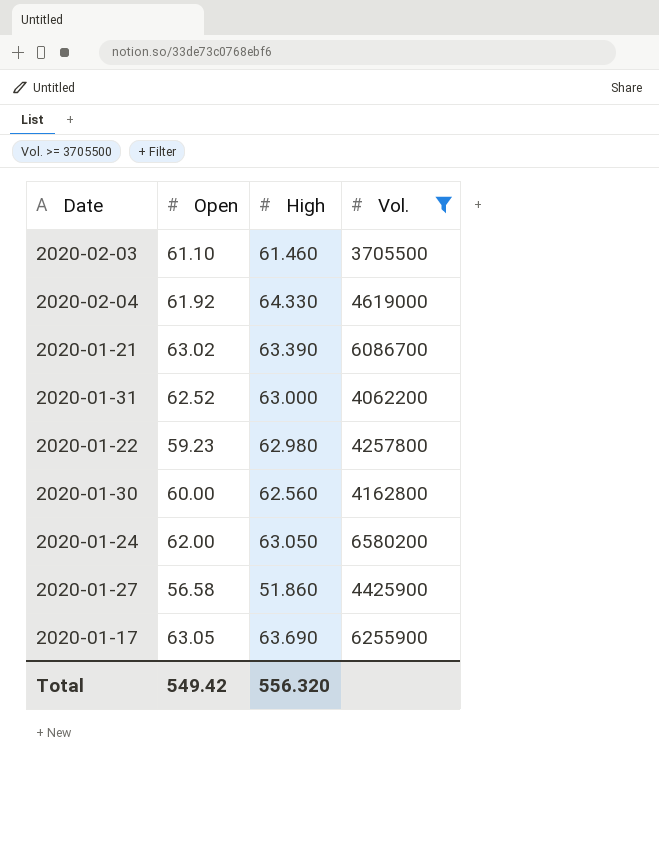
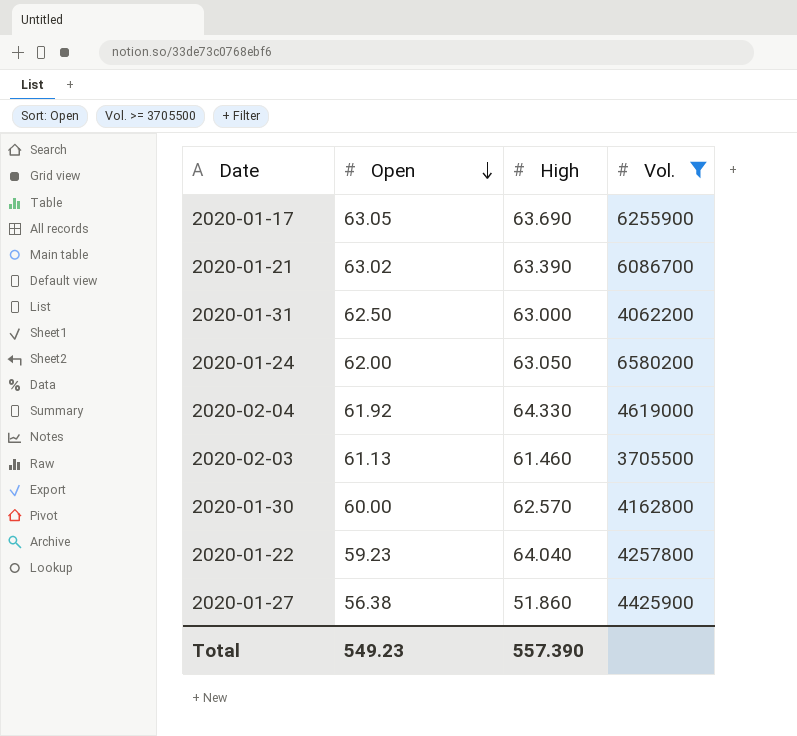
row order: none -> Open descending
2020-01-31 | Open: 62.52 -> 62.50
2020-02-03 | Open: 61.10 -> 61.13
2020-01-30 | High: 62.560 -> 62.570
2020-01-22 | High: 62.980 -> 64.040
2020-01-27 | Open: 56.58 -> 56.38
Total | Open: 549.42 -> 549.23
Total | High: 556.320 -> 557.390

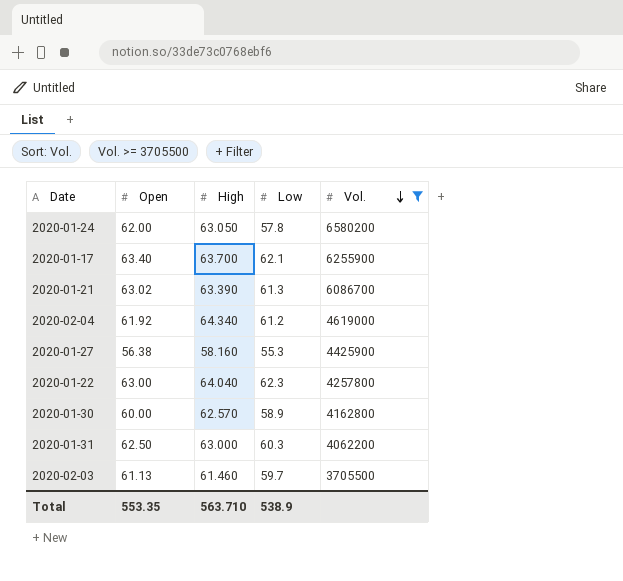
row order: Open descending -> Vol. descending
column Low | position: none -> 4
2020-01-17 | Open: 63.05 -> 63.40
2020-01-17 | High: 63.690 -> 63.700
2020-02-04 | High: 64.330 -> 64.340
2020-01-27 | High: 51.860 -> 58.160
2020-01-22 | Open: 59.23 -> 63.00
Total | Open: 549.23 -> 553.35
Total | High: 557.390 -> 563.710

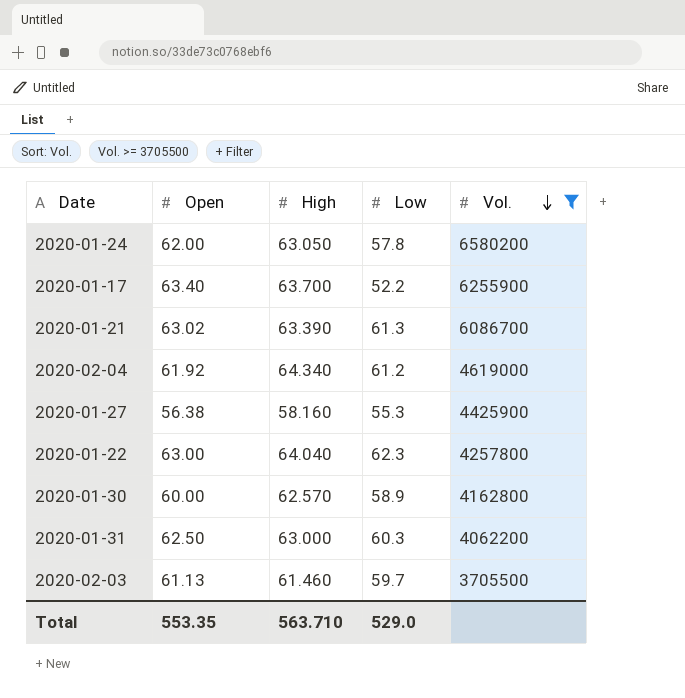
2020-01-17 | Low: 62.1 -> 52.2
Total | Low: 538.9 -> 529.0

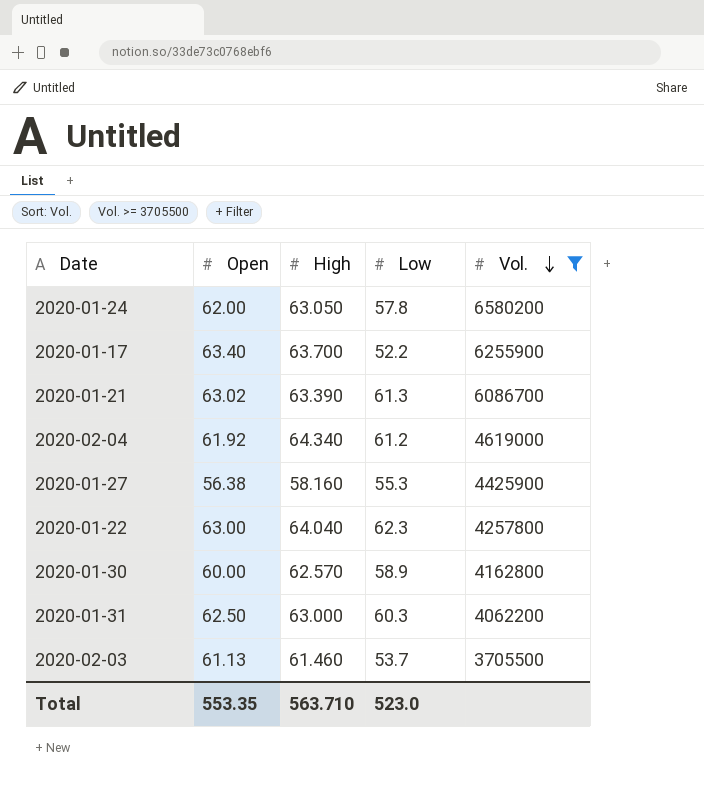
2020-02-03 | Low: 59.7 -> 53.7
Total | Low: 529.0 -> 523.0

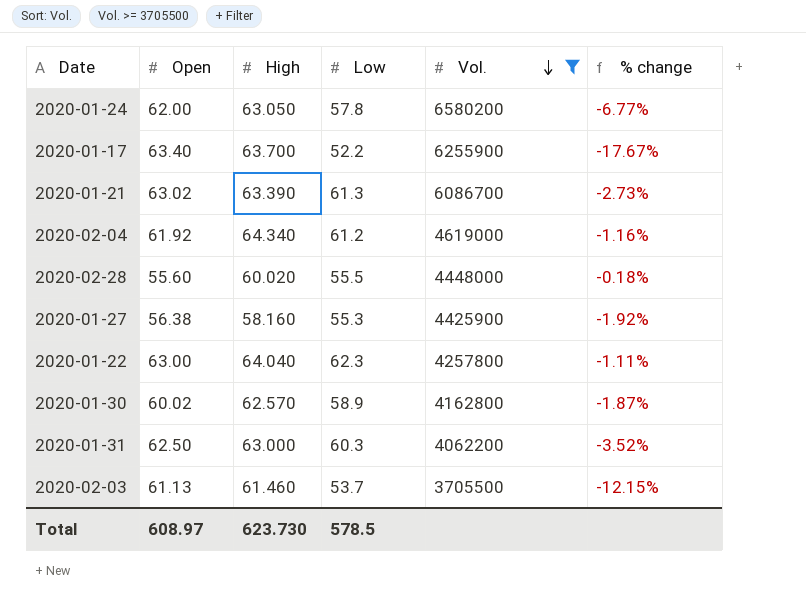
column % change | formula: none -> ([Low] - [Open]) / [Open]
row 2020-02-28: none -> 55.60 | 60.020 | 55.5 | 4448000 | -0.18%
2020-01-30 | Open: 60.00 -> 60.02
Total | Open: 553.35 -> 608.97
Total | High: 563.710 -> 623.730
Total | Low: 523.0 -> 578.5

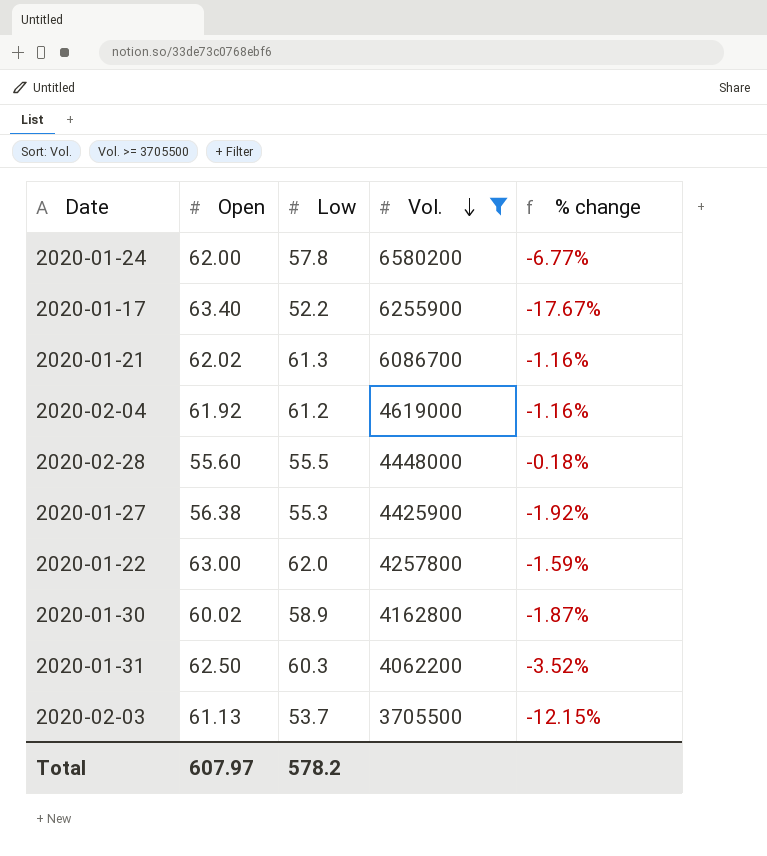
column High | position: 3 -> none
2020-01-21 | Open: 63.02 -> 62.02
2020-01-21 | % change: -2.73% -> -1.16%
2020-01-22 | Low: 62.3 -> 62.0
2020-01-22 | % change: -1.11% -> -1.59%
Total | Open: 608.97 -> 607.97
Total | Low: 578.5 -> 578.2

